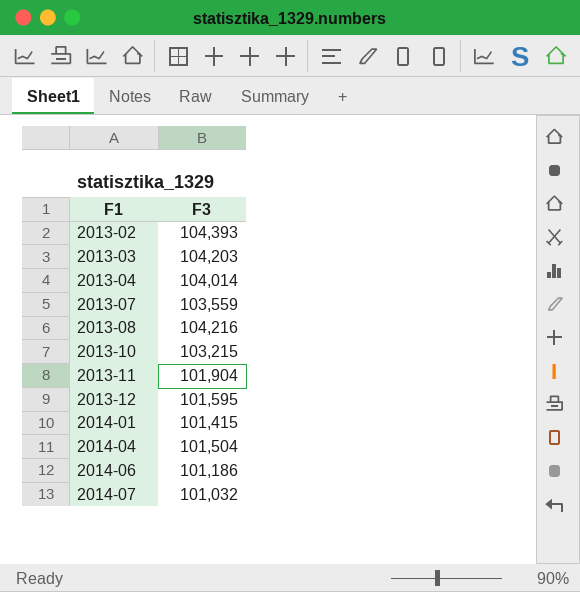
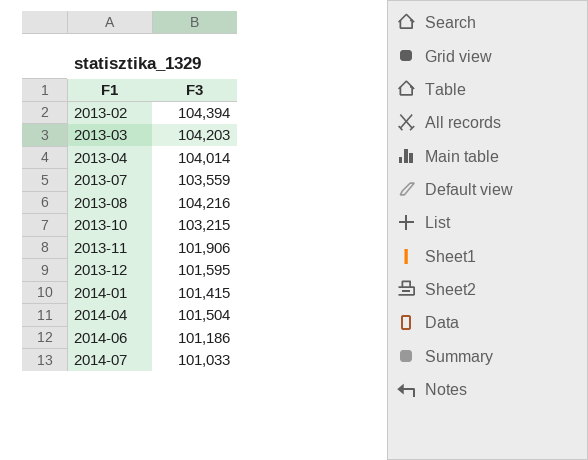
2013-02 | F3: 104,393 -> 104,394
2013-11 | F3: 101,904 -> 101,906
2014-07 | F3: 101,032 -> 101,033

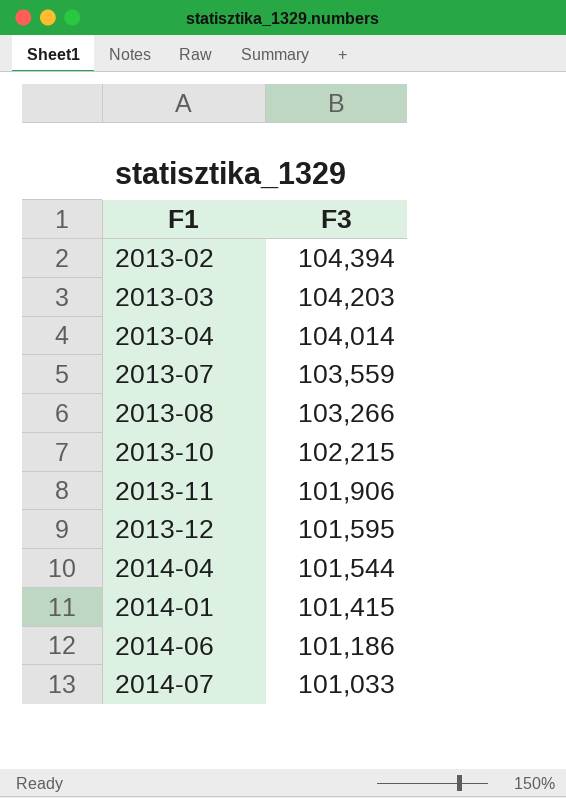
row order: F1 ascending -> F3 descending
2013-08 | F3: 104,216 -> 103,266
2013-10 | F3: 103,215 -> 102,215
2014-04 | F3: 101,504 -> 101,544

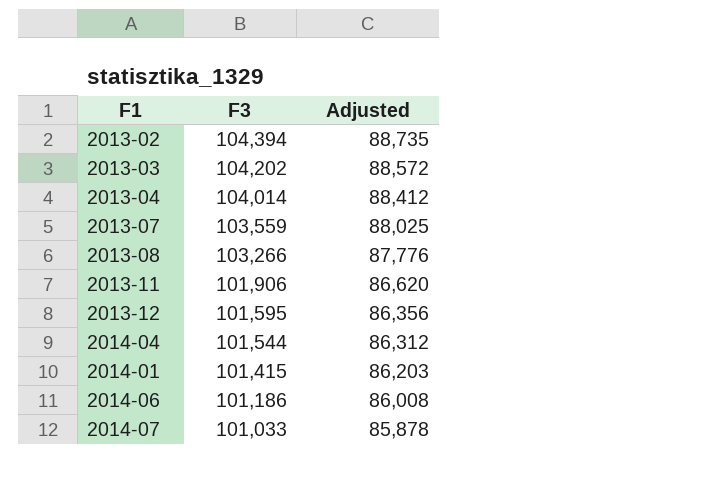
column Adjusted | formula: none -> [F3] * 0.85
row 2013-10: 102,215 -> none
2013-03 | F3: 104,203 -> 104,202

